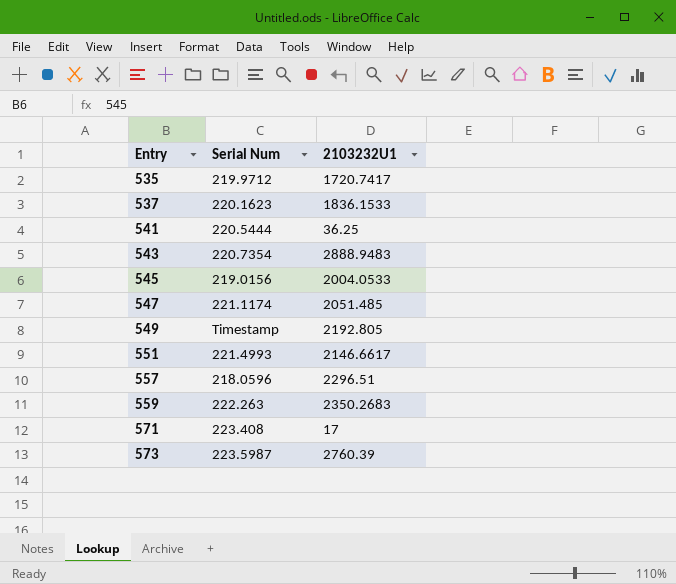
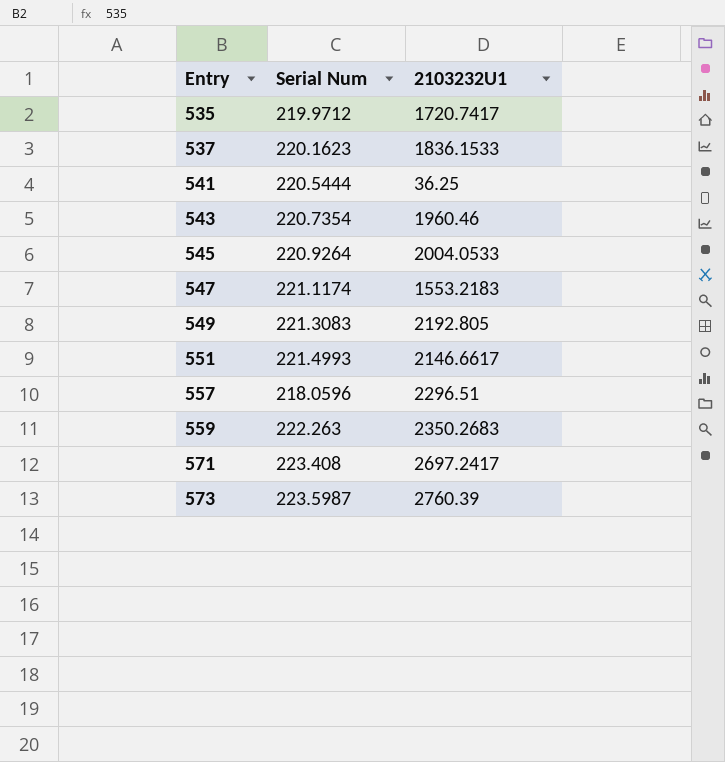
543 | 2103232U1: 2888.9483 -> 1960.46
545 | Serial Num: 219.0156 -> 220.9264
547 | 2103232U1: 2051.485 -> 1553.2183
549 | Serial Num: Timestamp -> 221.3083
571 | 2103232U1: 17 -> 2697.2417

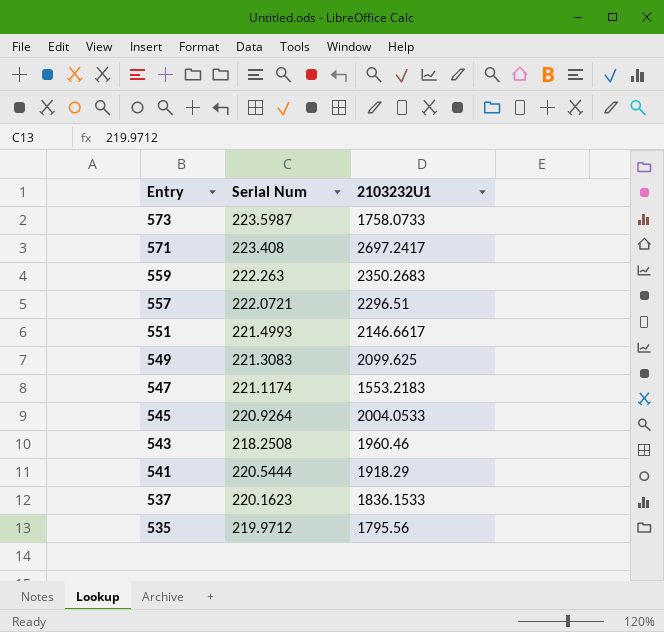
row order: Entry ascending -> Entry descending
573 | 2103232U1: 2760.39 -> 1758.0733
557 | Serial Num: 218.0596 -> 222.0721
549 | 2103232U1: 2192.805 -> 2099.625
543 | Serial Num: 220.7354 -> 218.2508
541 | 2103232U1: 36.25 -> 1918.29
535 | 2103232U1: 1720.7417 -> 1795.56

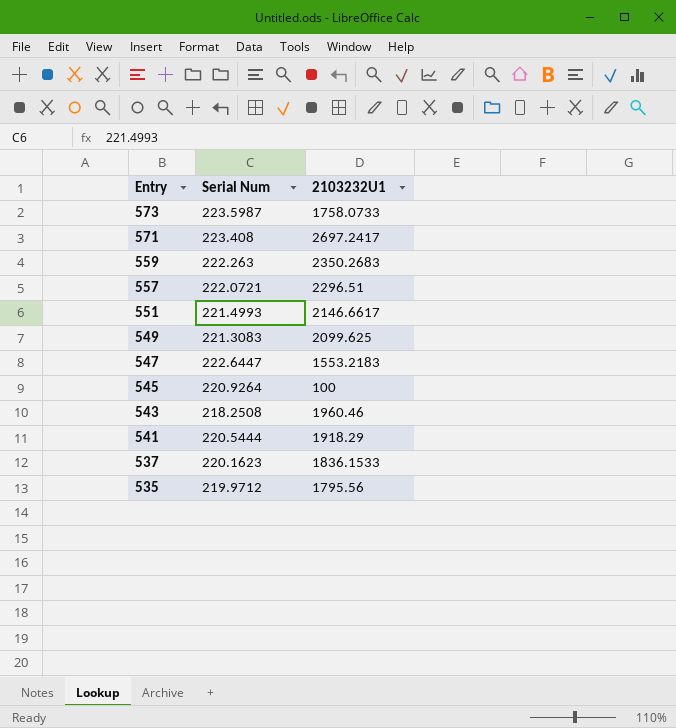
547 | Serial Num: 221.1174 -> 222.6447
545 | 2103232U1: 2004.0533 -> 100

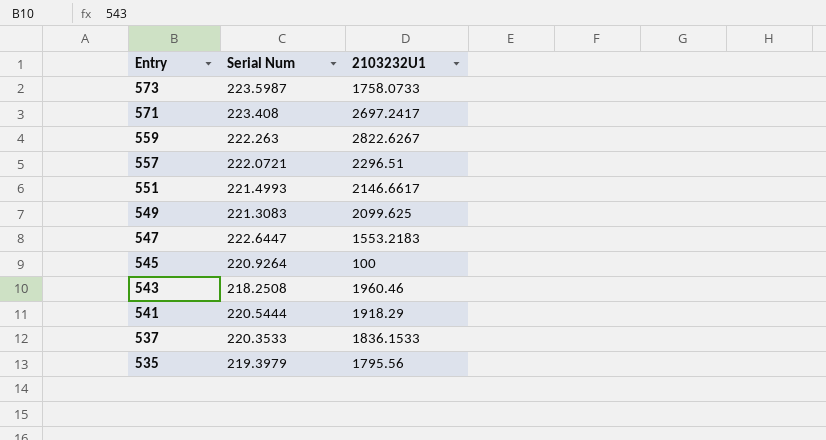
559 | 2103232U1: 2350.2683 -> 2822.6267
537 | Serial Num: 220.1623 -> 220.3533
535 | Serial Num: 219.9712 -> 219.3979

